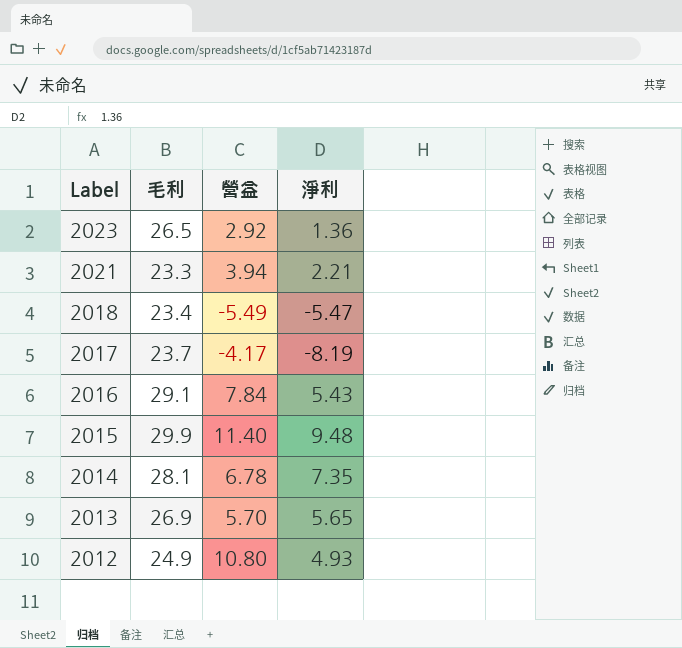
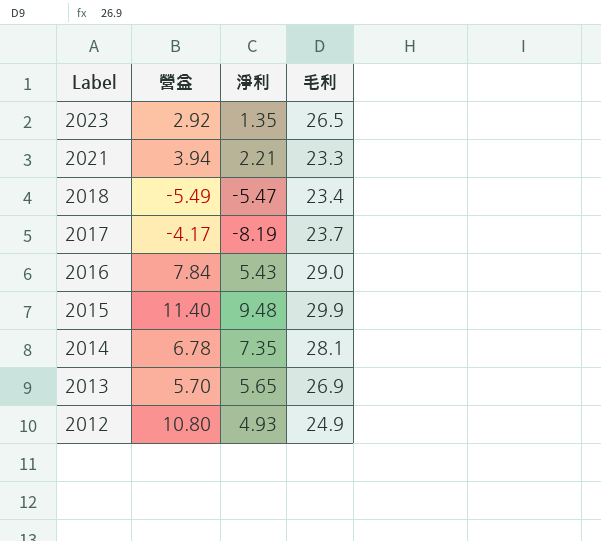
column 毛利 | position: 2 -> 4
2023 | 淨利: 1.36 -> 1.35
2016 | 毛利: 29.1 -> 29.0

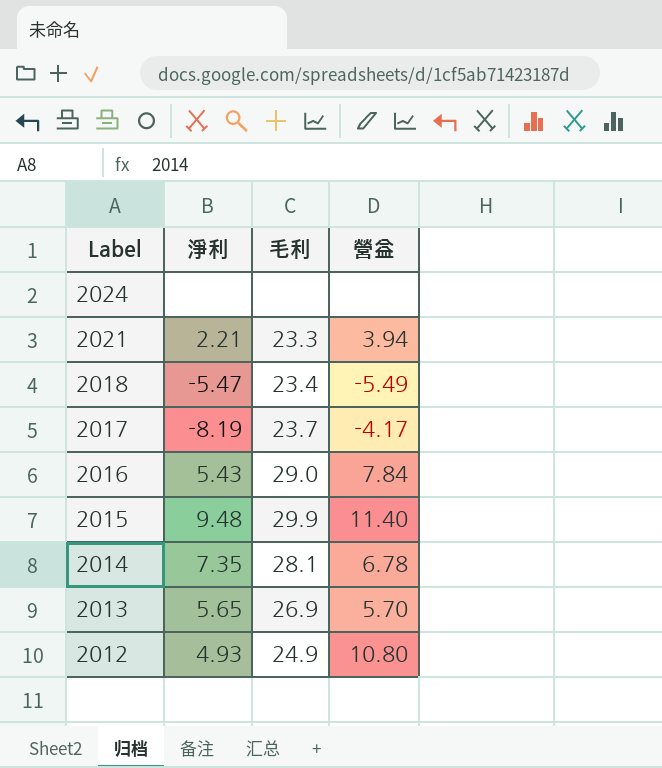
column 營益 | position: 2 -> 4
row 2023: 2.92 | 1.35 | 26.5 -> none
row 2024: none -> none | none | none

